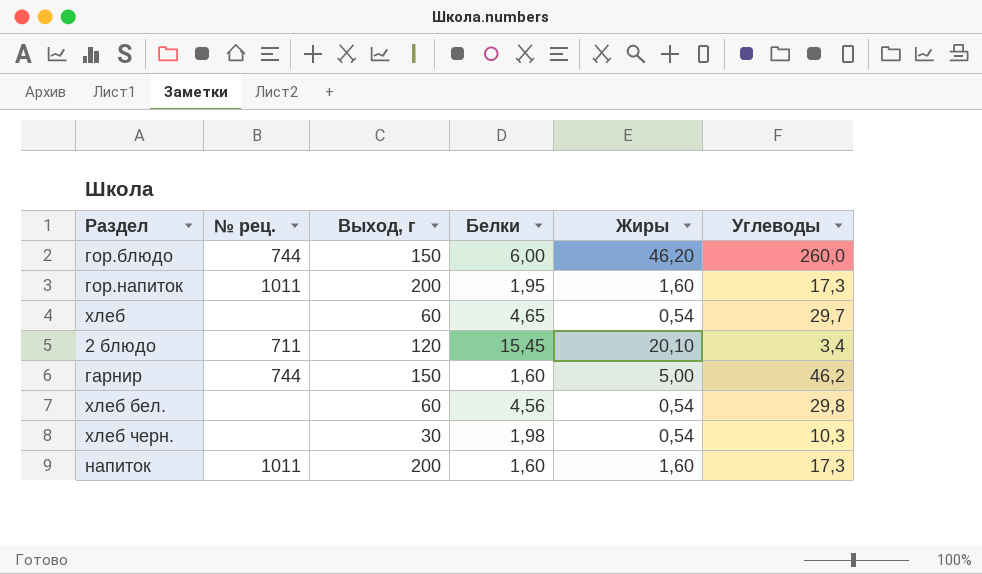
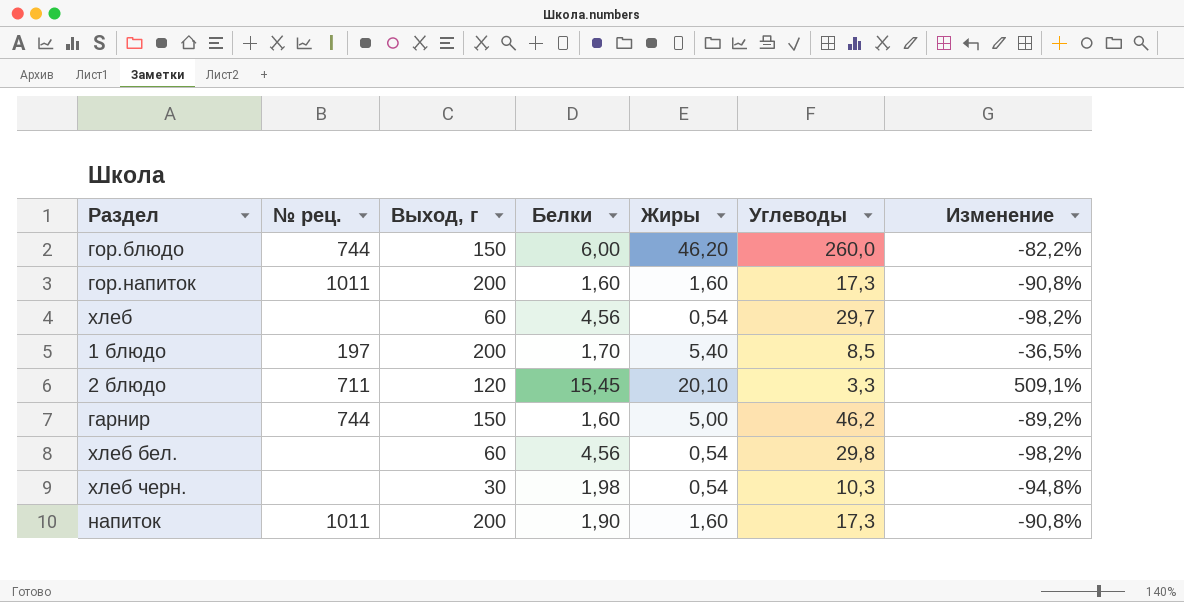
column Изменение | formula: none -> ([Жиры] - [Углеводы]) / [Углеводы]
гор.напиток | Белки: 1,95 -> 1,60
хлеб | Белки: 4,65 -> 4,56
row 1 блюдо: none -> 197 | 200 | 1,70 | 5,40 | 8,5 | -36,5%
2 блюдо | Углеводы: 3,4 -> 3,3
напиток | Белки: 1,60 -> 1,90

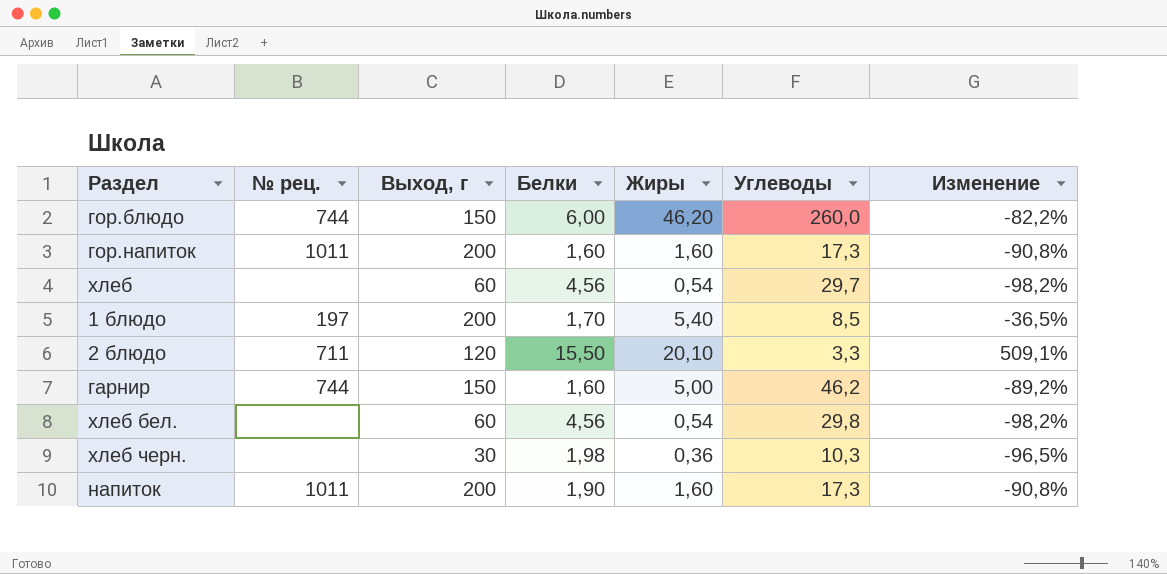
2 блюдо | Белки: 15,45 -> 15,50
хлеб черн. | Жиры: 0,54 -> 0,36
хлеб черн. | Изменение: -94,8% -> -96,5%

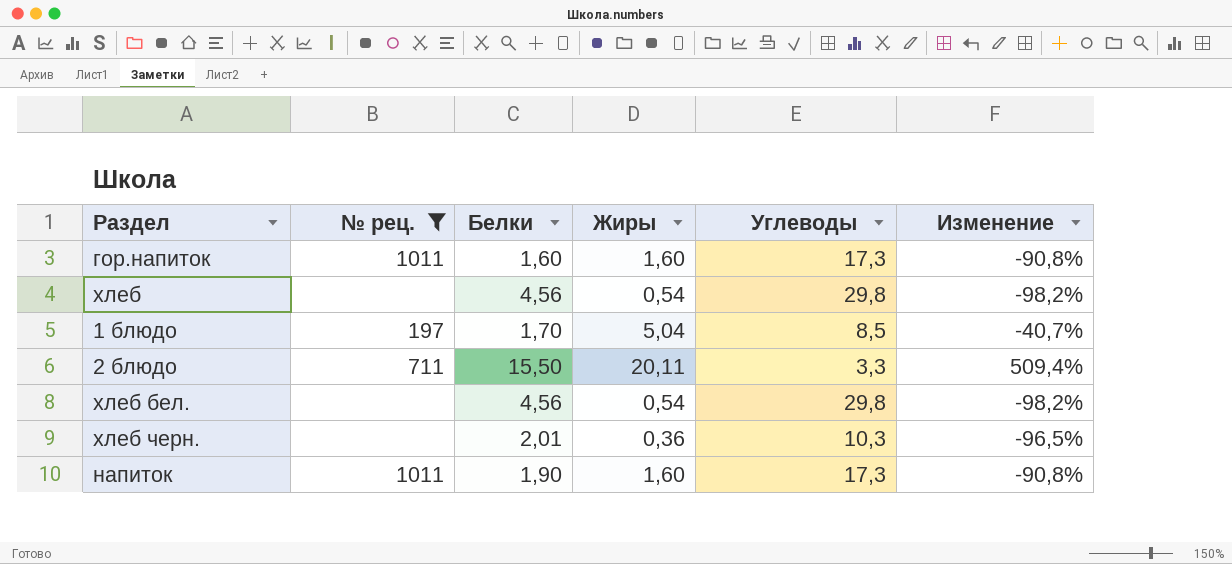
filter: none -> № рец. != 744
column Выход, г | position: 3 -> none
хлеб | Углеводы: 29,7 -> 29,8
1 блюдо | Жиры: 5,40 -> 5,04
1 блюдо | Изменение: -36,5% -> -40,7%
2 блюдо | Жиры: 20,10 -> 20,11
2 блюдо | Изменение: 509,1% -> 509,4%
хлеб черн. | Белки: 1,98 -> 2,01

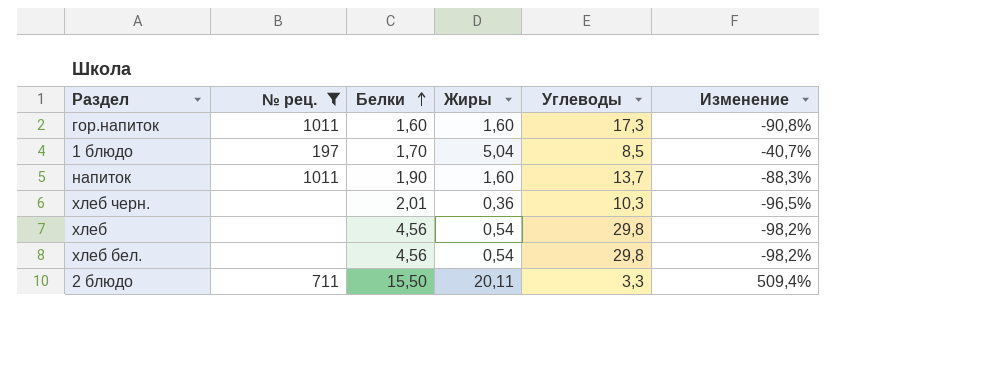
row order: none -> Белки ascending
напиток | Углеводы: 17,3 -> 13,7
напиток | Изменение: -90,8% -> -88,3%

